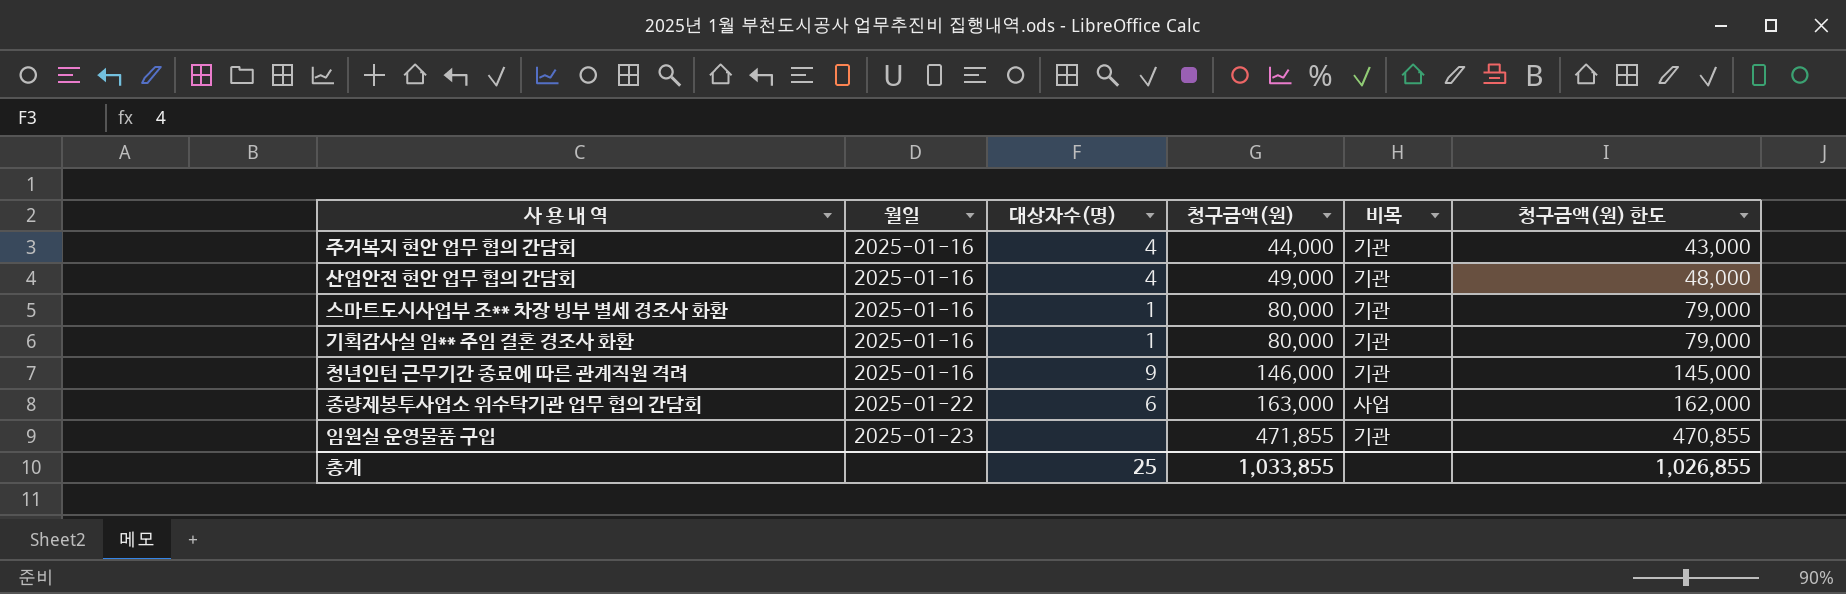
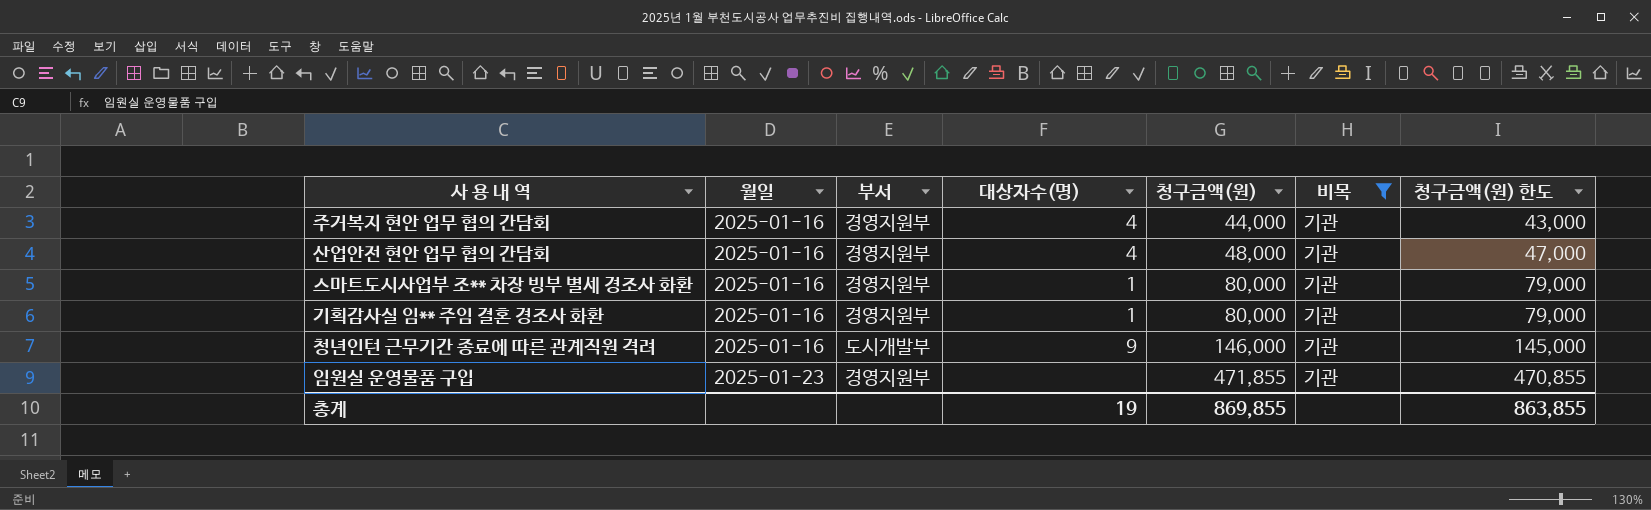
filter: none -> 비목 = 기관
column 부서 | position: none -> 3
산업안전 현안 업무 협의 간담회 | 청구금액(원): 49,000 -> 48,000
산업안전 현안 업무 협의 간담회 | 청구금액(원) 한도: 48,000 -> 47,000
총계 | 대상자수(명): 25 -> 19
총계 | 청구금액(원): 1,033,855 -> 869,855
총계 | 청구금액(원) 한도: 1,026,855 -> 863,855

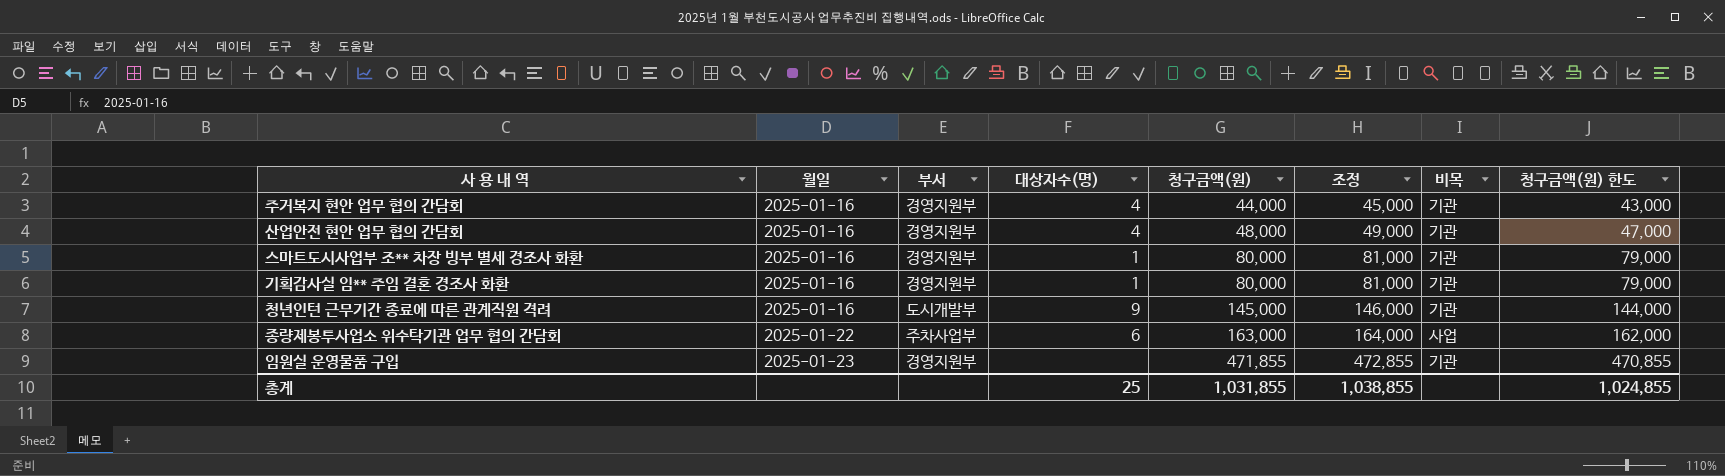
filter: 비목 = 기관 -> none
column 조정 | formula: none -> [청구금액(원)] + 1000
청년인턴 근무기간 종료에 따른 관계직원 격려 | 청구금액(원): 146,000 -> 145,000
청년인턴 근무기간 종료에 따른 관계직원 격려 | 청구금액(원) 한도: 145,000 -> 144,000
총계 | 대상자수(명): 19 -> 25
총계 | 청구금액(원): 869,855 -> 1,031,855
총계 | 청구금액(원) 한도: 863,855 -> 1,024,855

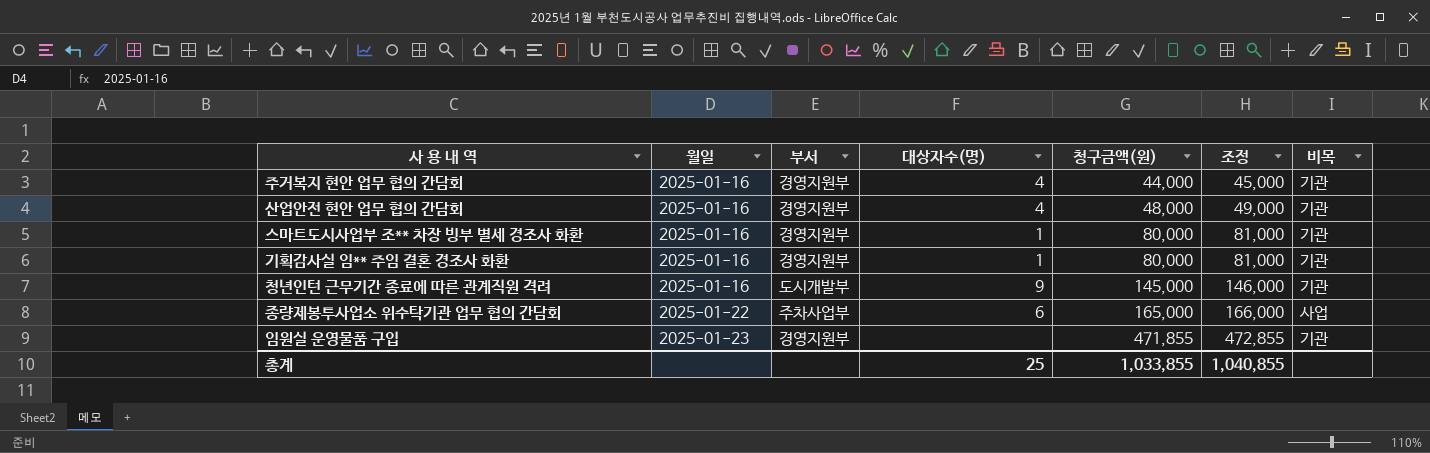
column 청구금액(원) 한도 | formula: [청구금액(원)] - 1000 -> none
종량제봉투사업소 위수탁기관 업무 협의 간담회 | 청구금액(원): 163,000 -> 165,000
종량제봉투사업소 위수탁기관 업무 협의 간담회 | 조정: 164,000 -> 166,000
총계 | 청구금액(원): 1,031,855 -> 1,033,855
총계 | 조정: 1,038,855 -> 1,040,855

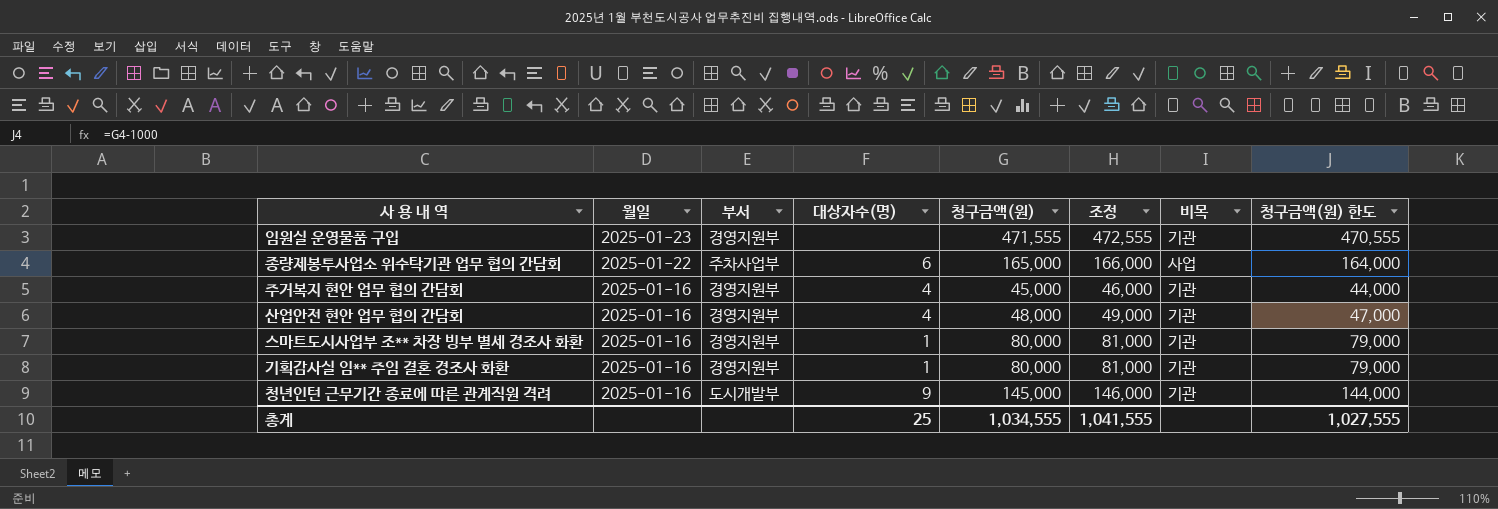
row order: 월일 ascending -> 월일 descending
column 청구금액(원) 한도 | formula: none -> [청구금액(원)] - 1000
임원실 운영물품 구입 | 청구금액(원): 471,855 -> 471,555
임원실 운영물품 구입 | 조정: 472,855 -> 472,555
주거복지 현안 업무 협의 간담회 | 청구금액(원): 44,000 -> 45,000
주거복지 현안 업무 협의 간담회 | 조정: 45,000 -> 46,000
총계 | 청구금액(원): 1,033,855 -> 1,034,555
총계 | 조정: 1,040,855 -> 1,041,555

